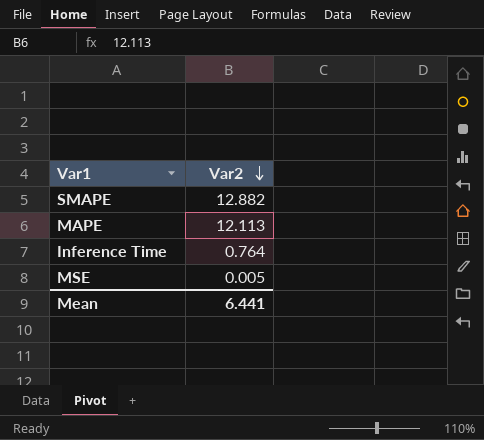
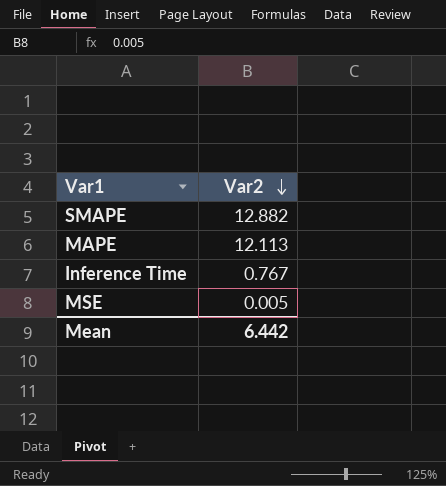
Inference Time | Var2: 0.764 -> 0.767
Mean | Var2: 6.441 -> 6.442

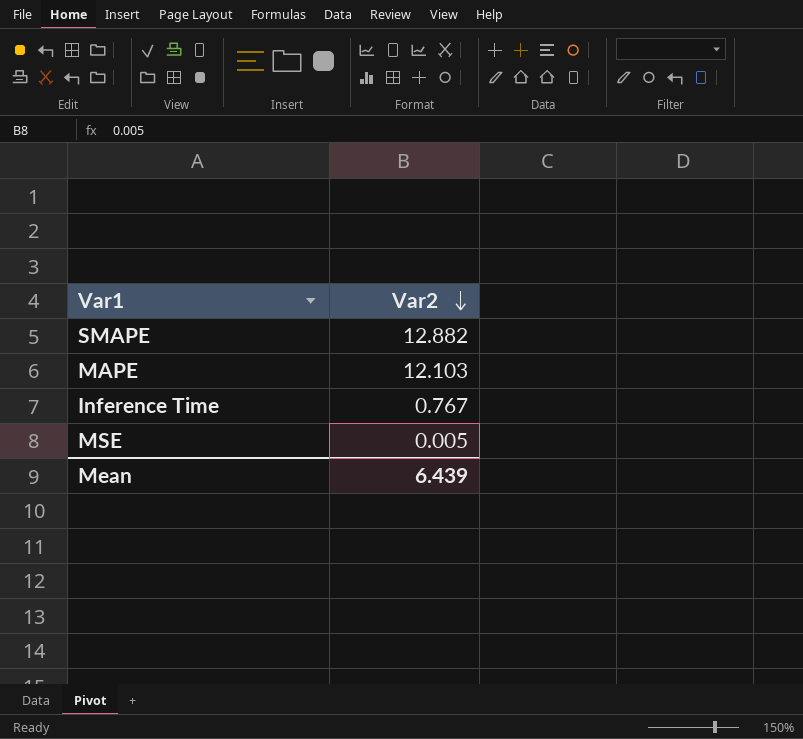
MAPE | Var2: 12.113 -> 12.103
Mean | Var2: 6.442 -> 6.439

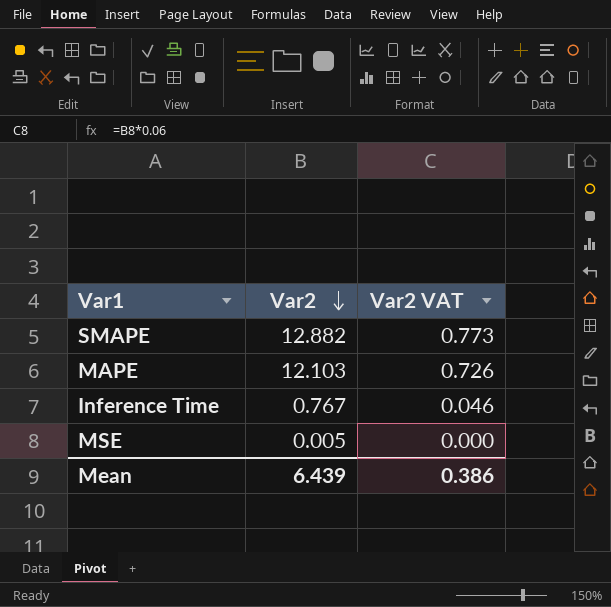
column Var2 VAT | formula: none -> [Var2] * 0.06

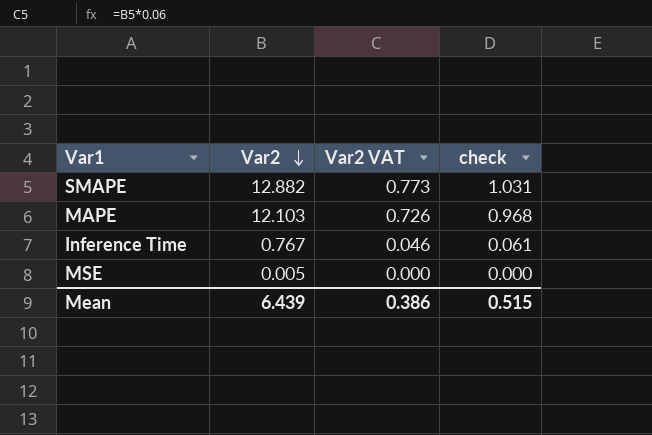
column check | formula: none -> [Var2] * 0.08

